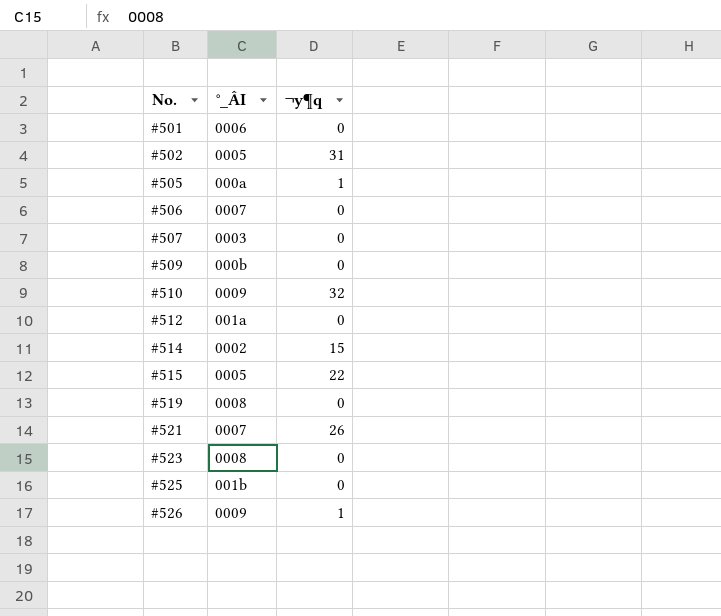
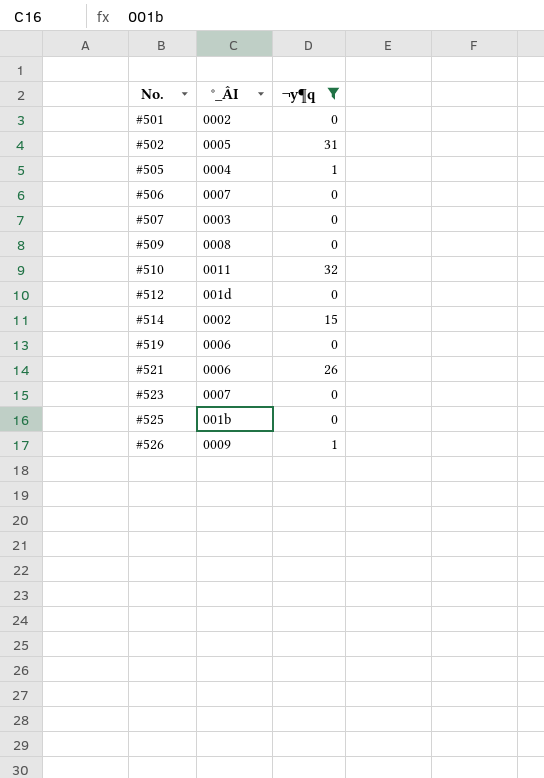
filter: none -> ¬y¶q != 22
#501 | °_ÂI: 0006 -> 0002
#505 | °_ÂI: 000a -> 0004
#509 | °_ÂI: 000b -> 0008
#510 | °_ÂI: 0009 -> 0011
#512 | °_ÂI: 001a -> 001d
#519 | °_ÂI: 0008 -> 0006
#521 | °_ÂI: 0007 -> 0006
#523 | °_ÂI: 0008 -> 0007

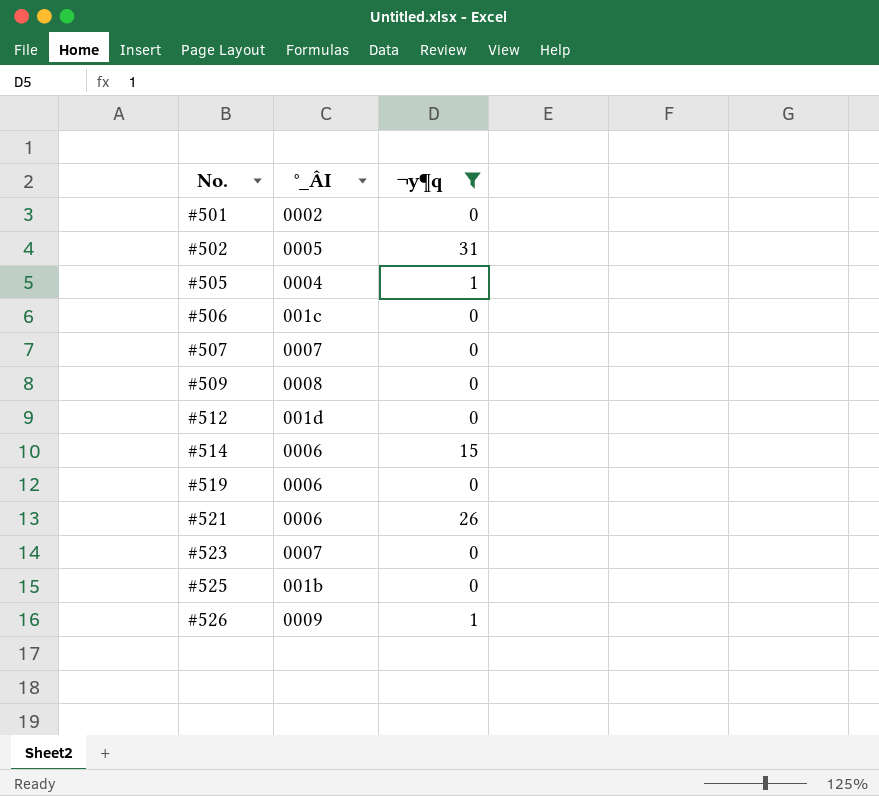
row #510: 0011 | 32 -> none
#506 | °_ÂI: 0007 -> 001c
#507 | °_ÂI: 0003 -> 0007
#514 | °_ÂI: 0002 -> 0006

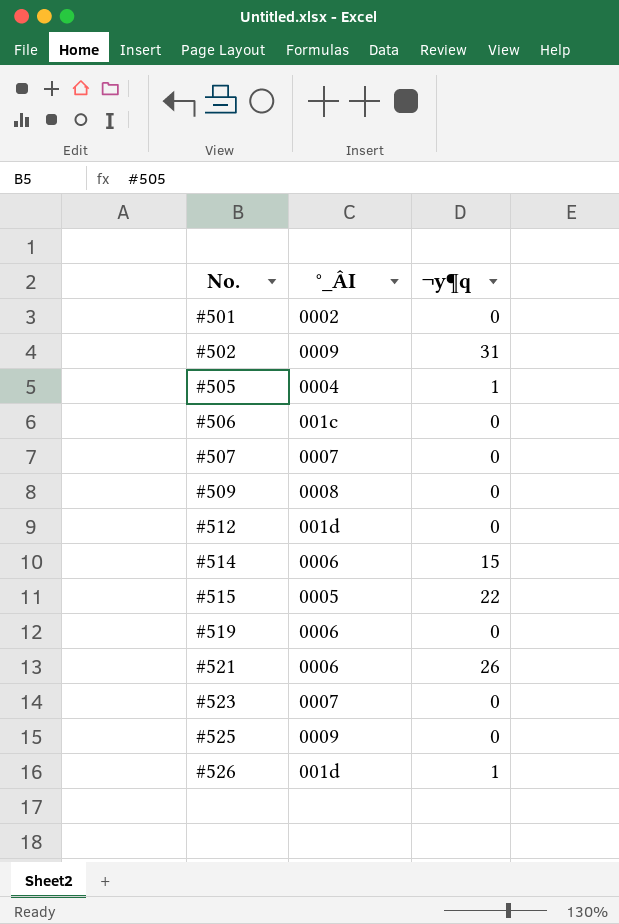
filter: ¬y¶q != 22 -> none
#502 | °_ÂI: 0005 -> 0009
#525 | °_ÂI: 001b -> 0009
#526 | °_ÂI: 0009 -> 001d

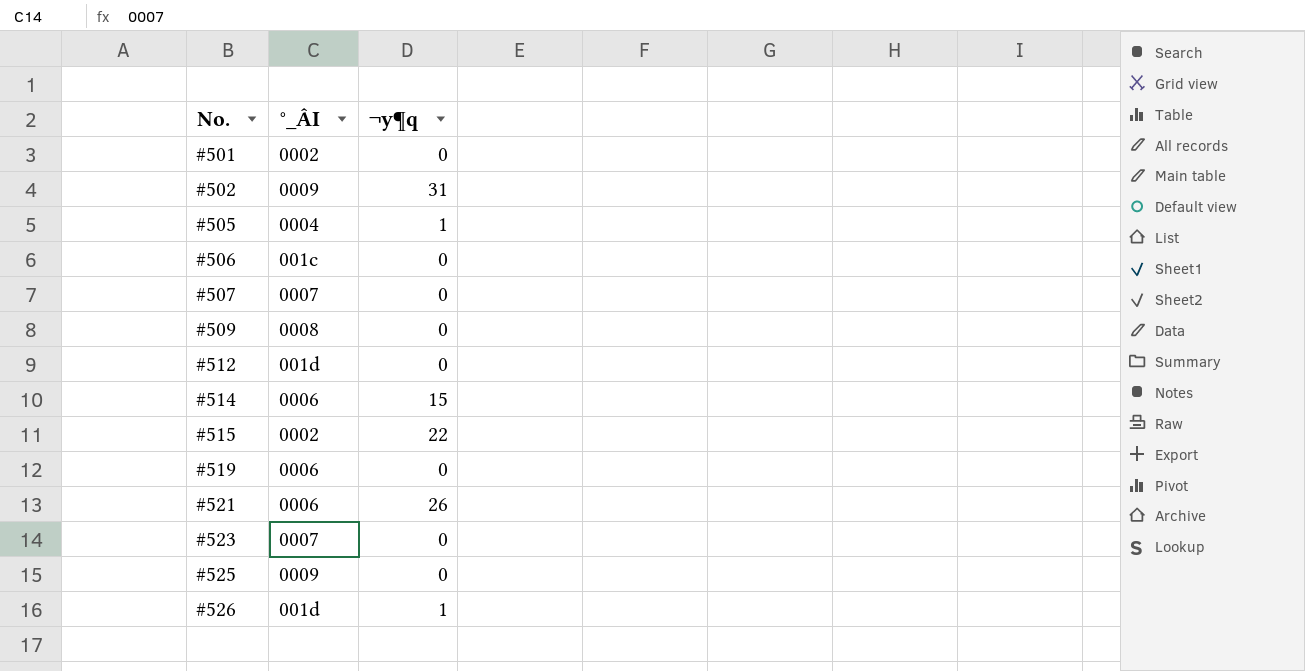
#515 | °_ÂI: 0005 -> 0002

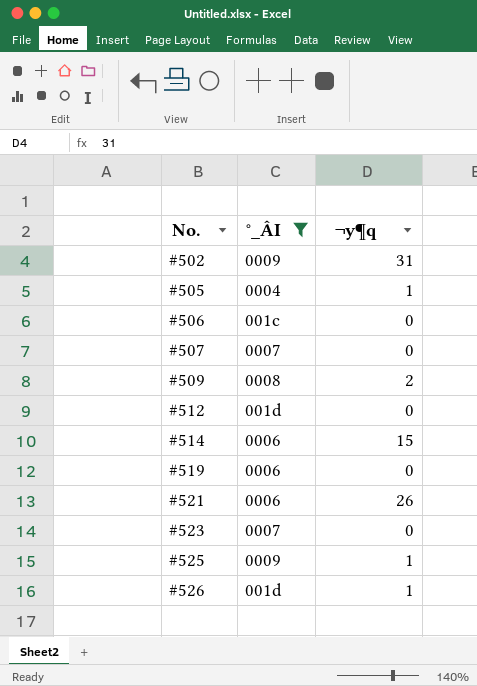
filter: none -> °_ÂI != 0002
#509 | ¬y¶q: 0 -> 2
#525 | ¬y¶q: 0 -> 1

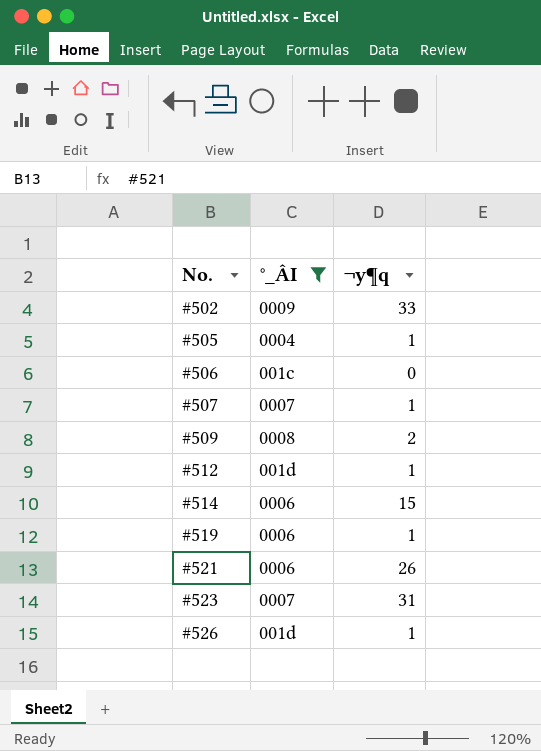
row #525: 0009 | 1 -> none
#502 | ¬y¶q: 31 -> 33
#507 | ¬y¶q: 0 -> 1
#512 | ¬y¶q: 0 -> 1
#519 | ¬y¶q: 0 -> 1
#523 | ¬y¶q: 0 -> 31

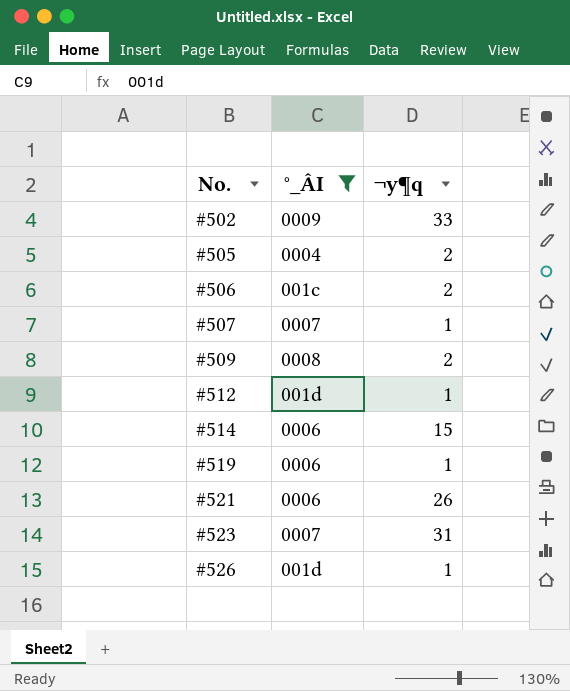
#505 | ¬y¶q: 1 -> 2
#506 | ¬y¶q: 0 -> 2

